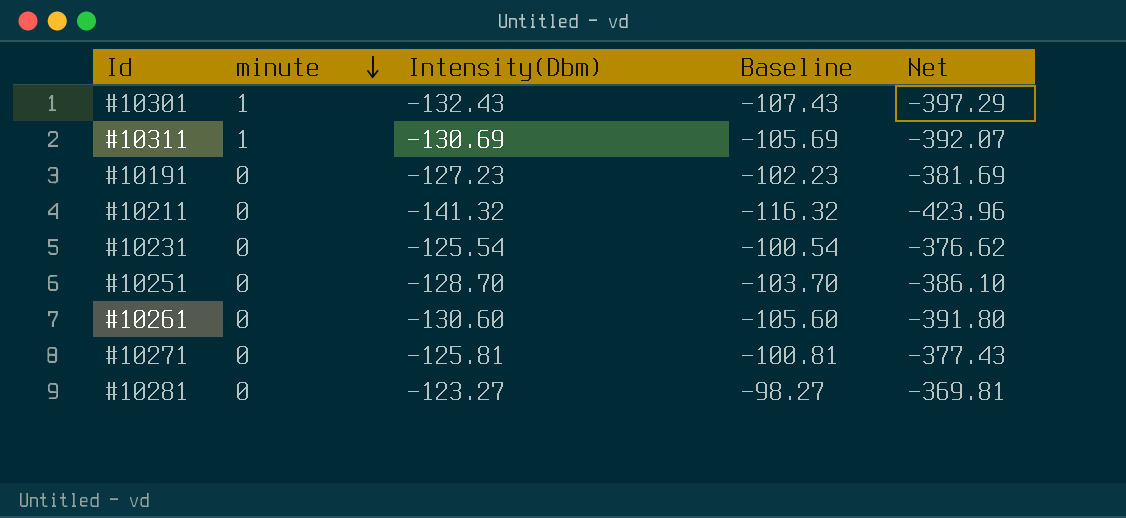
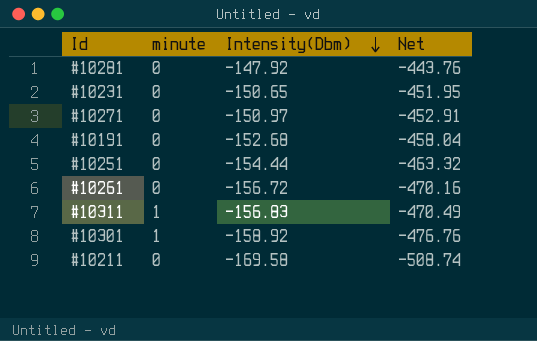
row order: minute descending -> Intensity(Dbm) descending
column Baseline | formula: [Intensity(Dbm)] + 25 -> none
#10281 | Intensity(Dbm): -123.27 -> -147.92
#10281 | Net: -369.81 -> -443.76
#10231 | Intensity(Dbm): -125.54 -> -150.65
#10231 | Net: -376.62 -> -451.95
#10271 | Intensity(Dbm): -125.81 -> -150.97
#10271 | Net: -377.43 -> -452.91
#10191 | Intensity(Dbm): -127.23 -> -152.68
#10191 | Net: -381.69 -> -458.04
#10251 | Intensity(Dbm): -128.70 -> -154.44
#10251 | Net: -386.10 -> -463.32
#10261 | Intensity(Dbm): -130.60 -> -156.72
#10261 | Net: -391.80 -> -470.16
#10311 | Intensity(Dbm): -130.69 -> -156.83
#10311 | Net: -392.07 -> -470.49
#10301 | Intensity(Dbm): -132.43 -> -158.92
#10301 | Net: -397.29 -> -476.76
#10211 | Intensity(Dbm): -141.32 -> -169.58
#10211 | Net: -423.96 -> -508.74

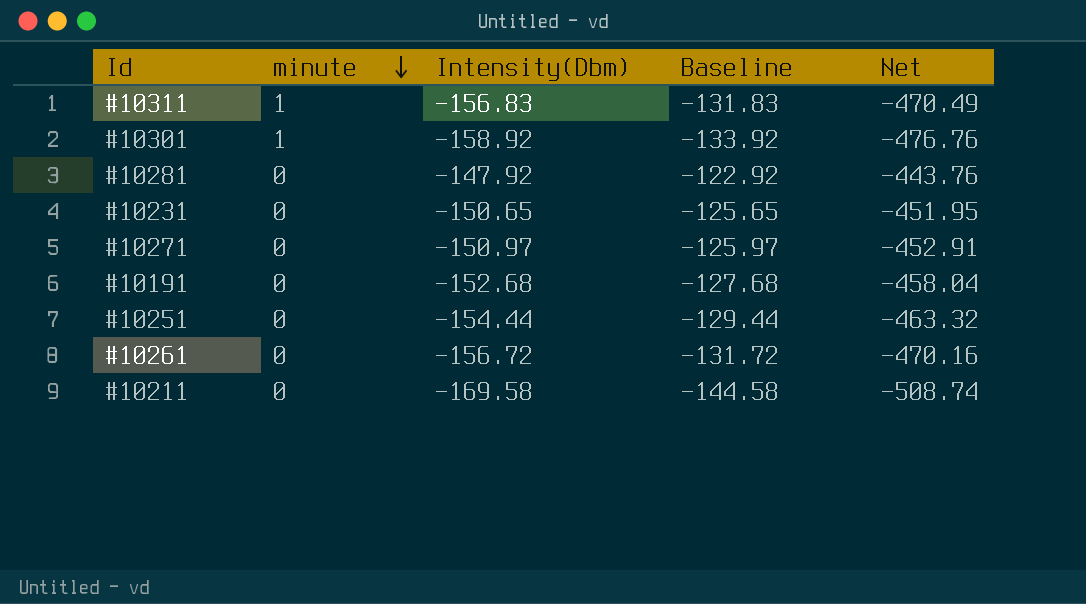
row order: Intensity(Dbm) descending -> minute descending
column Baseline | formula: none -> [Intensity(Dbm)] + 25

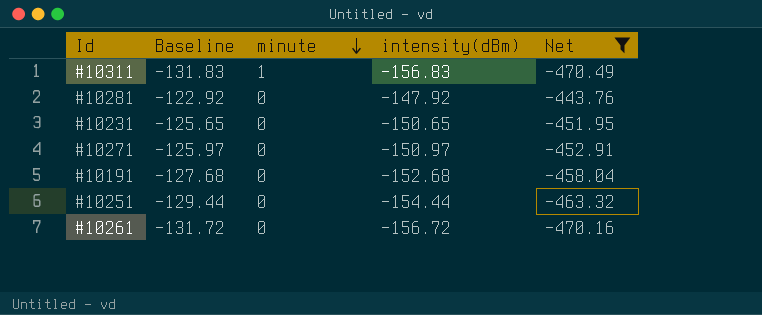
filter: none -> Net >= -470.49
column Baseline | position: 4 -> 2
column name: Intensity(Dbm) -> intensity(dBm)

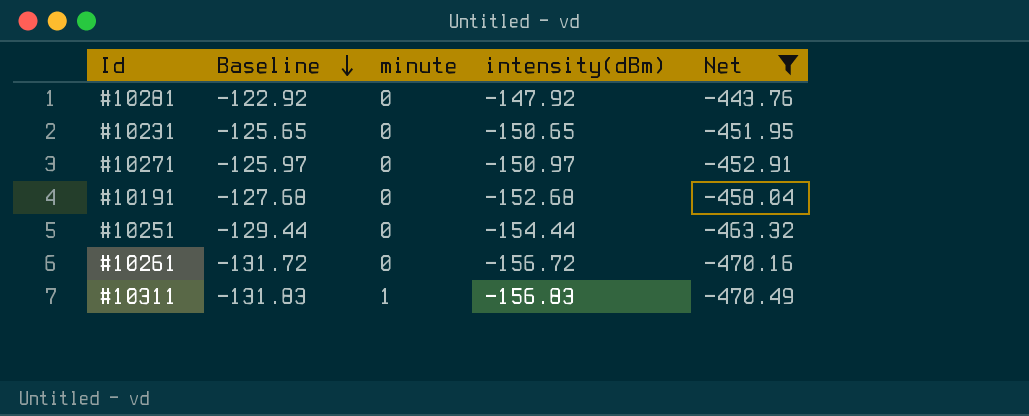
row order: minute descending -> Baseline descending

